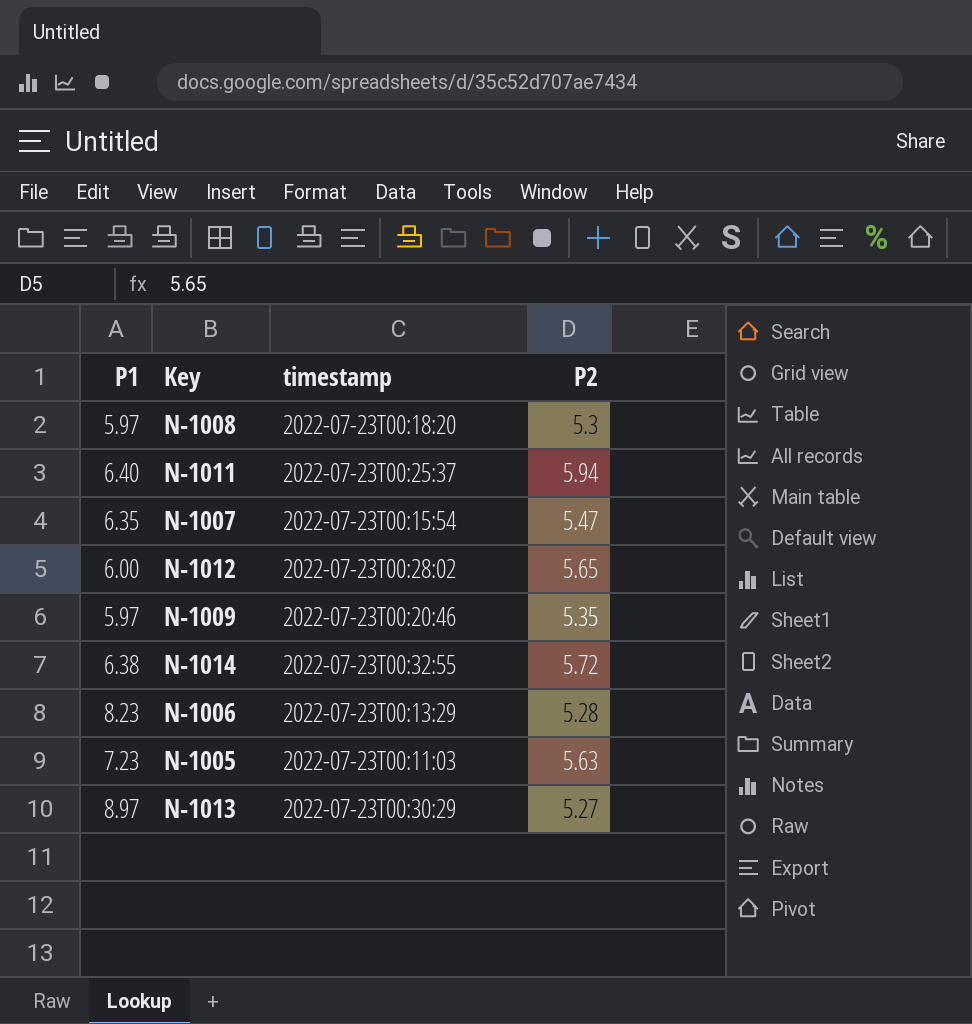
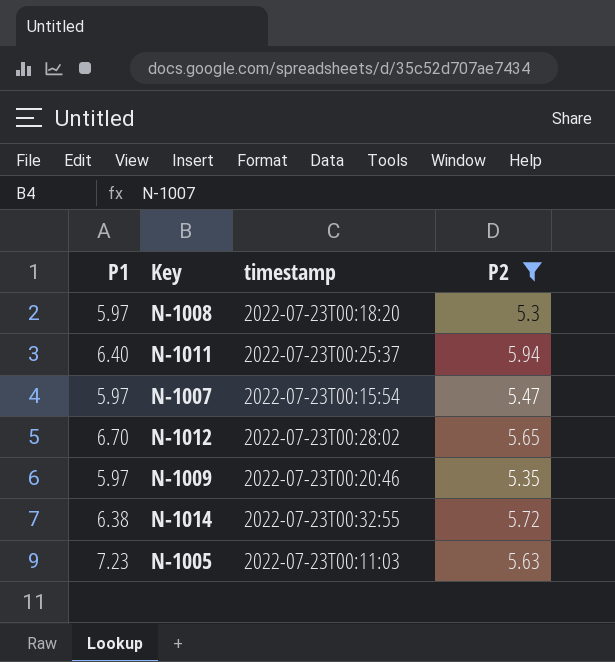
filter: none -> P2 >= 5.3
N-1007 | P1: 6.35 -> 5.97
N-1012 | P1: 6.00 -> 6.70

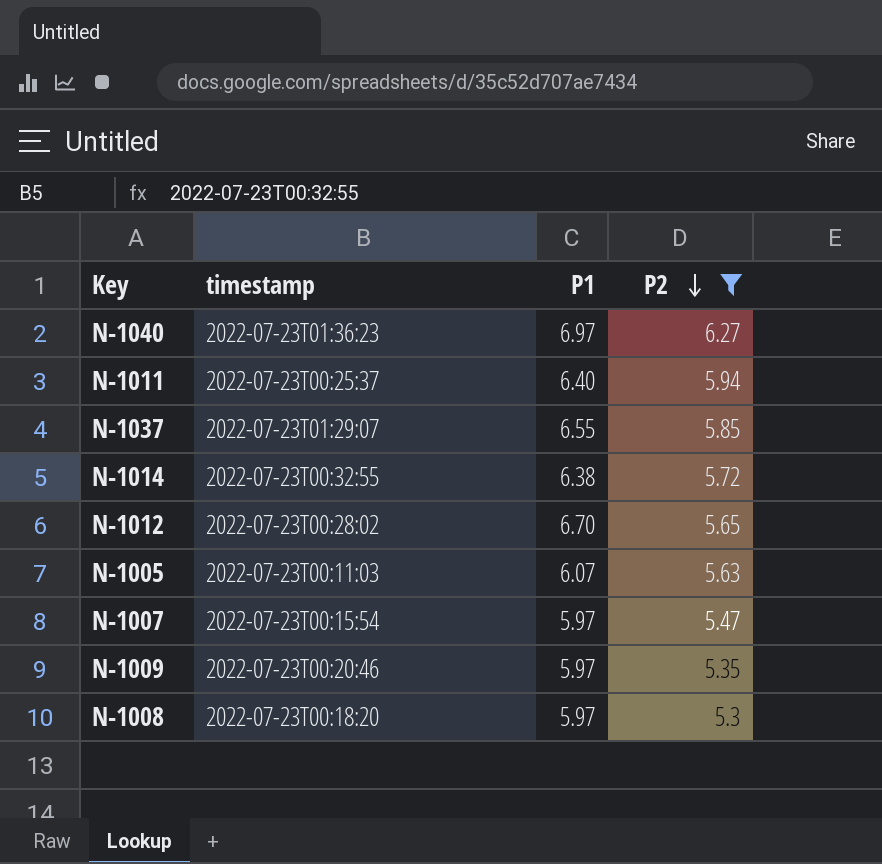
row order: none -> P2 descending
column P1 | position: 1 -> 3
row N-1040: none -> 2022-07-23T01:36:23 | 6.97 | 6.27
row N-1037: none -> 2022-07-23T01:29:07 | 6.55 | 5.85
N-1005 | P1: 7.23 -> 6.07

